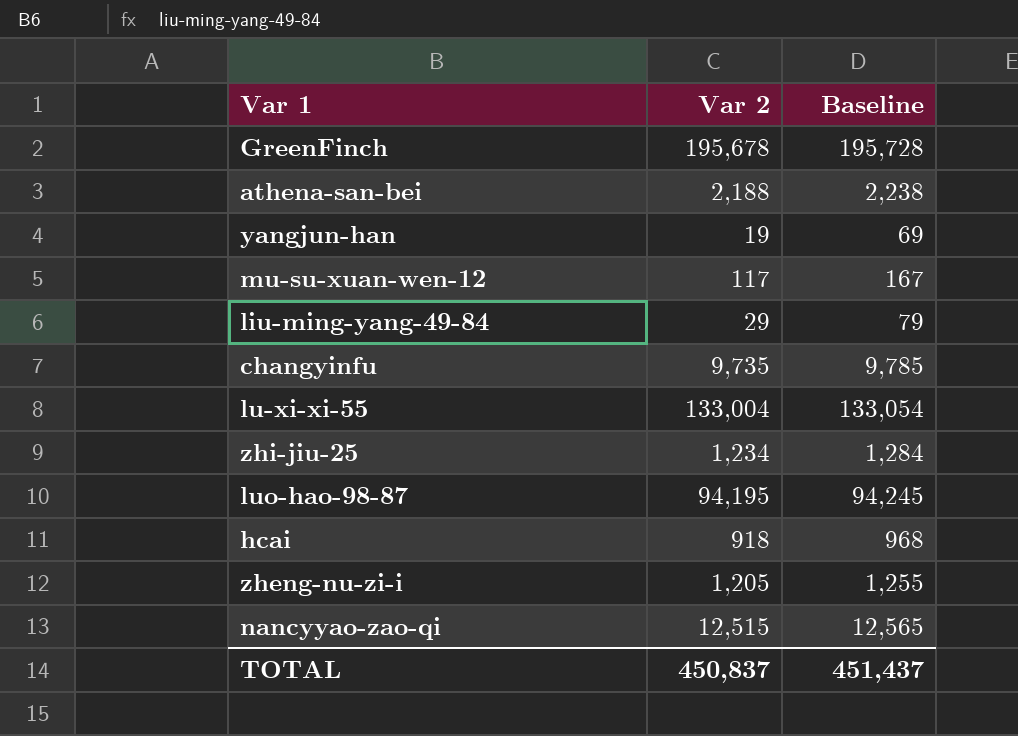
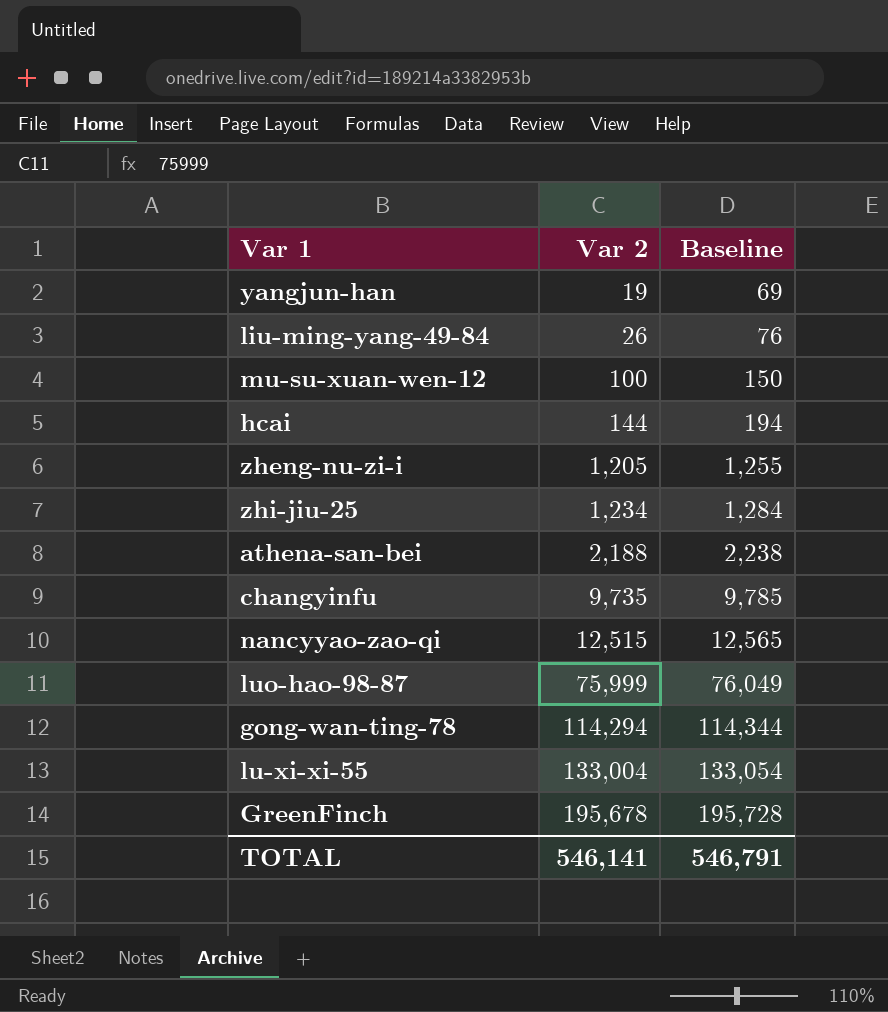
row order: none -> Var 2 ascending
liu-ming-yang-49-84 | Var 2: 29 -> 26
liu-ming-yang-49-84 | Baseline: 79 -> 76
mu-su-xuan-wen-12 | Var 2: 117 -> 100
mu-su-xuan-wen-12 | Baseline: 167 -> 150
hcai | Var 2: 918 -> 144
hcai | Baseline: 968 -> 194
luo-hao-98-87 | Var 2: 94,195 -> 75,999
luo-hao-98-87 | Baseline: 94,245 -> 76,049
row gong-wan-ting-78: none -> 114,294 | 114,344
TOTAL | Var 2: 450,837 -> 546,141
TOTAL | Baseline: 451,437 -> 546,791

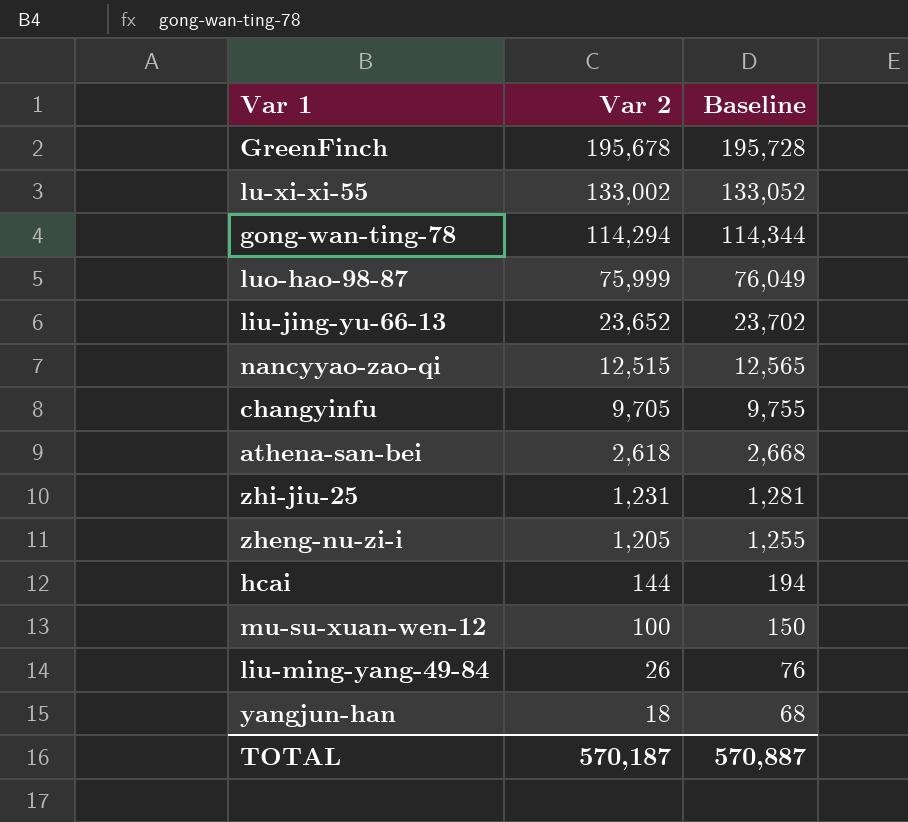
row order: Var 2 ascending -> Var 2 descending
lu-xi-xi-55 | Var 2: 133,004 -> 133,002
lu-xi-xi-55 | Baseline: 133,054 -> 133,052
row liu-jing-yu-66-13: none -> 23,652 | 23,702
changyinfu | Var 2: 9,735 -> 9,705
changyinfu | Baseline: 9,785 -> 9,755
athena-san-bei | Var 2: 2,188 -> 2,618
athena-san-bei | Baseline: 2,238 -> 2,668
zhi-jiu-25 | Var 2: 1,234 -> 1,231
zhi-jiu-25 | Baseline: 1,284 -> 1,281
yangjun-han | Var 2: 19 -> 18
yangjun-han | Baseline: 69 -> 68
TOTAL | Var 2: 546,141 -> 570,187
TOTAL | Baseline: 546,791 -> 570,887

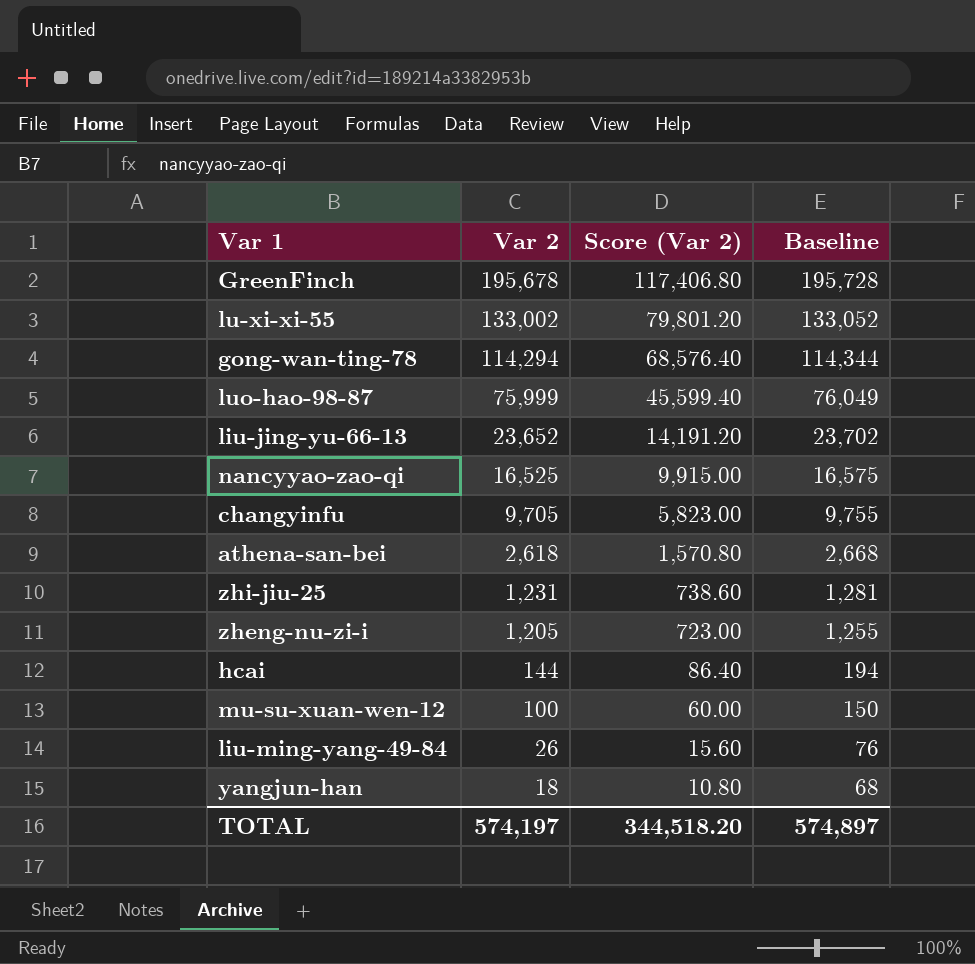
column Score (Var 2) | formula: none -> [Var 2] * 0.6
nancyyao-zao-qi | Var 2: 12,515 -> 16,525
nancyyao-zao-qi | Baseline: 12,565 -> 16,575
TOTAL | Var 2: 570,187 -> 574,197
TOTAL | Baseline: 570,887 -> 574,897

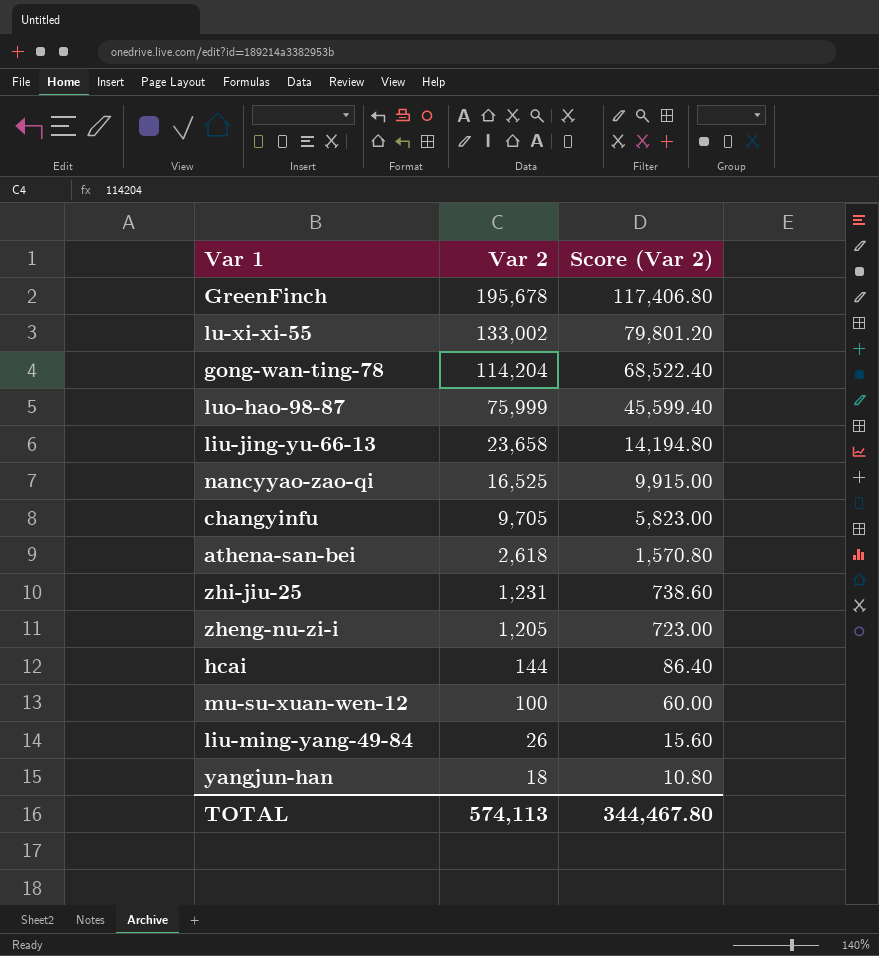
column Baseline | formula: [Var 2] + 50 -> none
gong-wan-ting-78 | Var 2: 114,294 -> 114,204
gong-wan-ting-78 | Score (Var 2): 68,576.40 -> 68,522.40
liu-jing-yu-66-13 | Var 2: 23,652 -> 23,658
liu-jing-yu-66-13 | Score (Var 2): 14,191.20 -> 14,194.80
TOTAL | Var 2: 574,197 -> 574,113
TOTAL | Score (Var 2): 344,518.20 -> 344,467.80

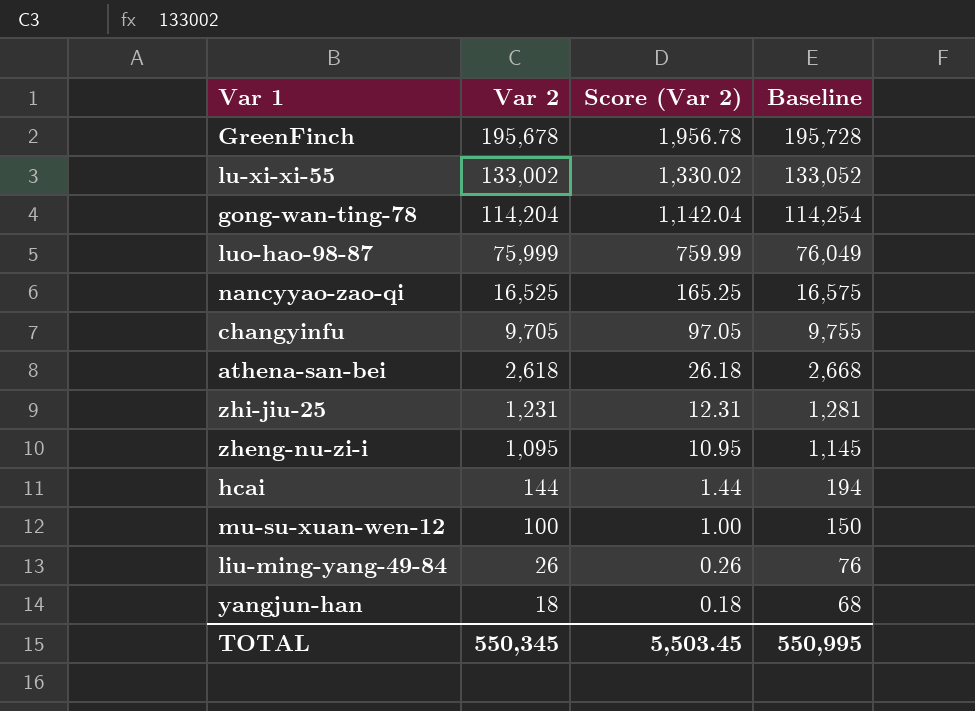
column Score (Var 2) | formula: [Var 2] * 0.6 -> [Var 2] * 0.01
column Baseline | formula: none -> [Var 2] + 50
row liu-jing-yu-66-13: 23,658 | 14,194.80 -> none
zheng-nu-zi-i | Var 2: 1,205 -> 1,095
TOTAL | Var 2: 574,113 -> 550,345
TOTAL | Score (Var 2): 344,467.80 -> 5,503.45

